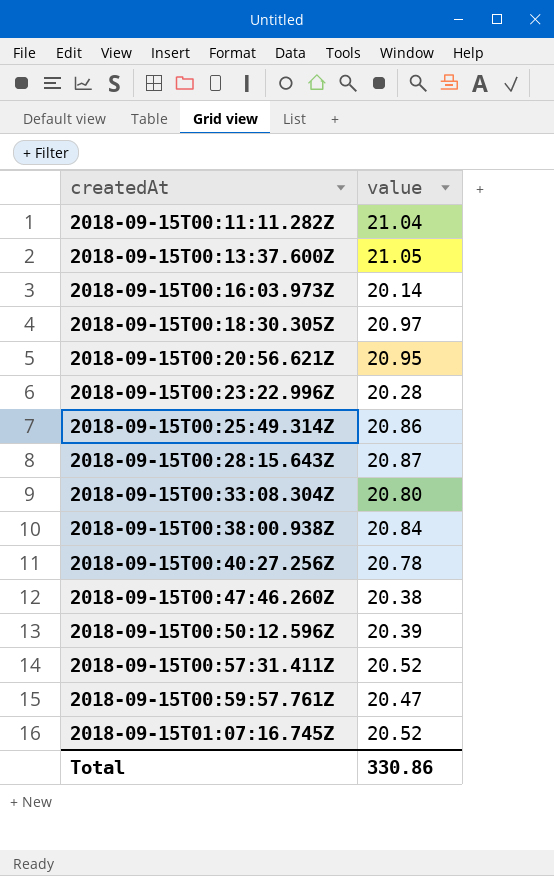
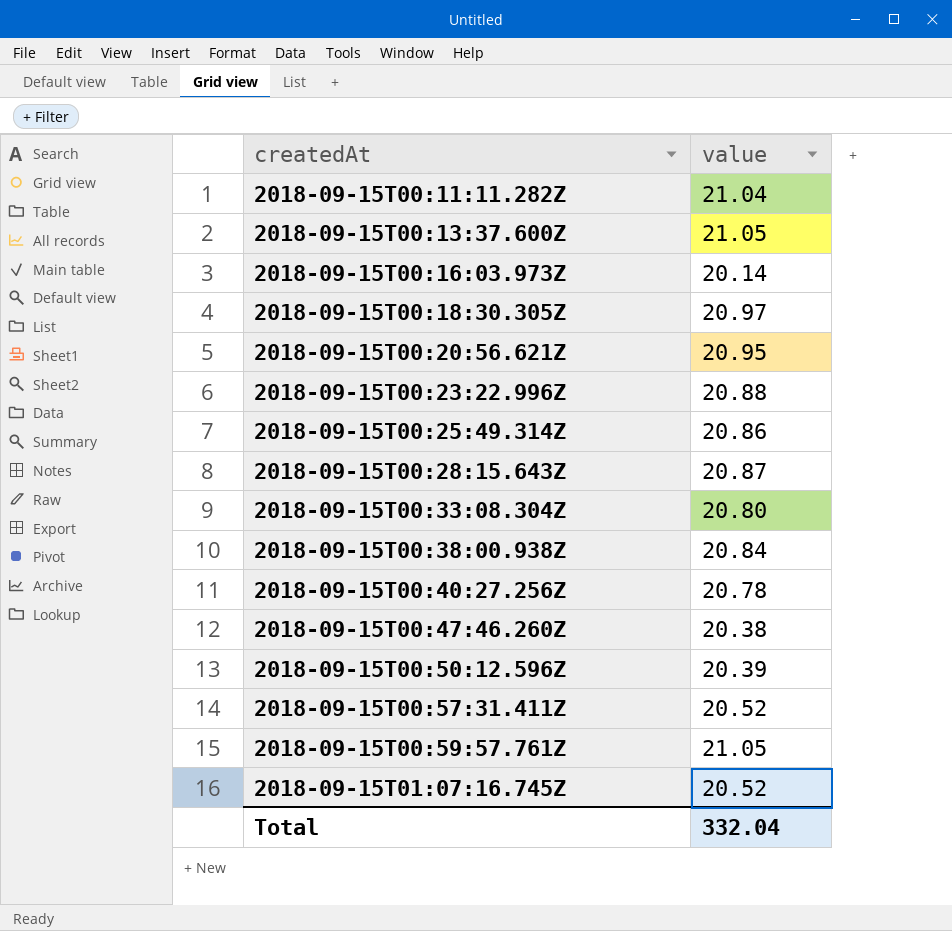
2018-09-15T00:23:22.996Z | value: 20.28 -> 20.88
2018-09-15T00:59:57.761Z | value: 20.47 -> 21.05
Total | value: 330.86 -> 332.04

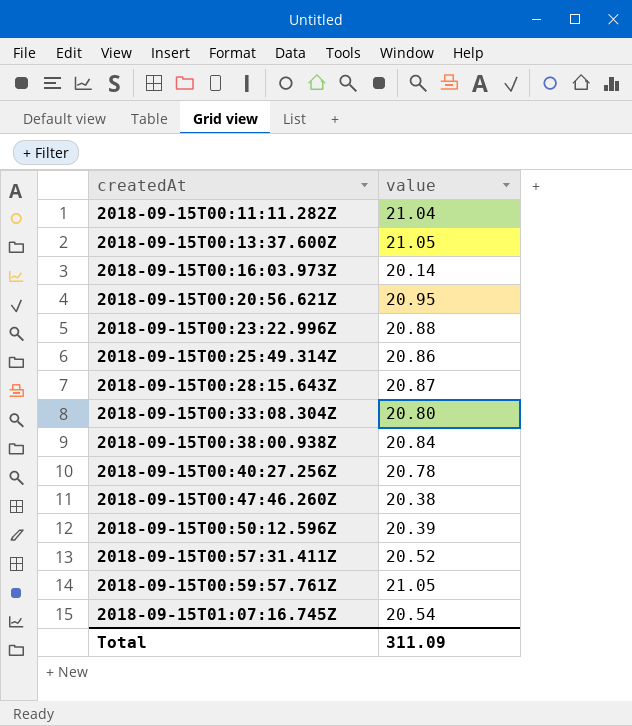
row 2018-09-15T00:18:30.305Z: 20.97 -> none
2018-09-15T01:07:16.745Z | value: 20.52 -> 20.54
Total | value: 332.04 -> 311.09

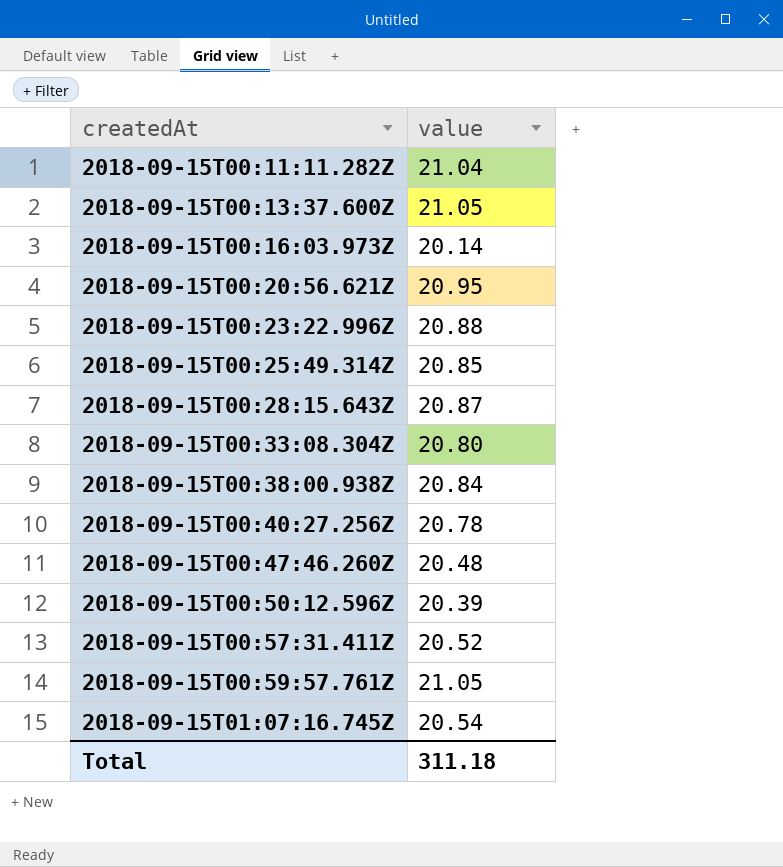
2018-09-15T00:25:49.314Z | value: 20.86 -> 20.85
2018-09-15T00:47:46.260Z | value: 20.38 -> 20.48
Total | value: 311.09 -> 311.18

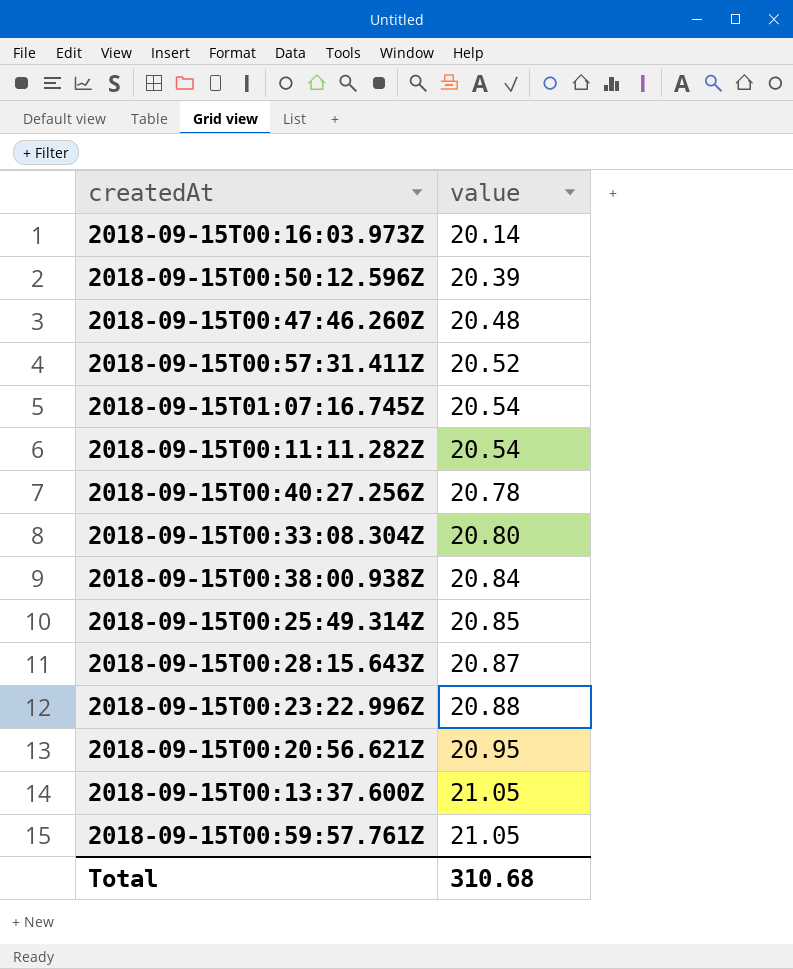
row order: createdAt ascending -> value ascending
2018-09-15T00:11:11.282Z | value: 21.04 -> 20.54
Total | value: 311.18 -> 310.68

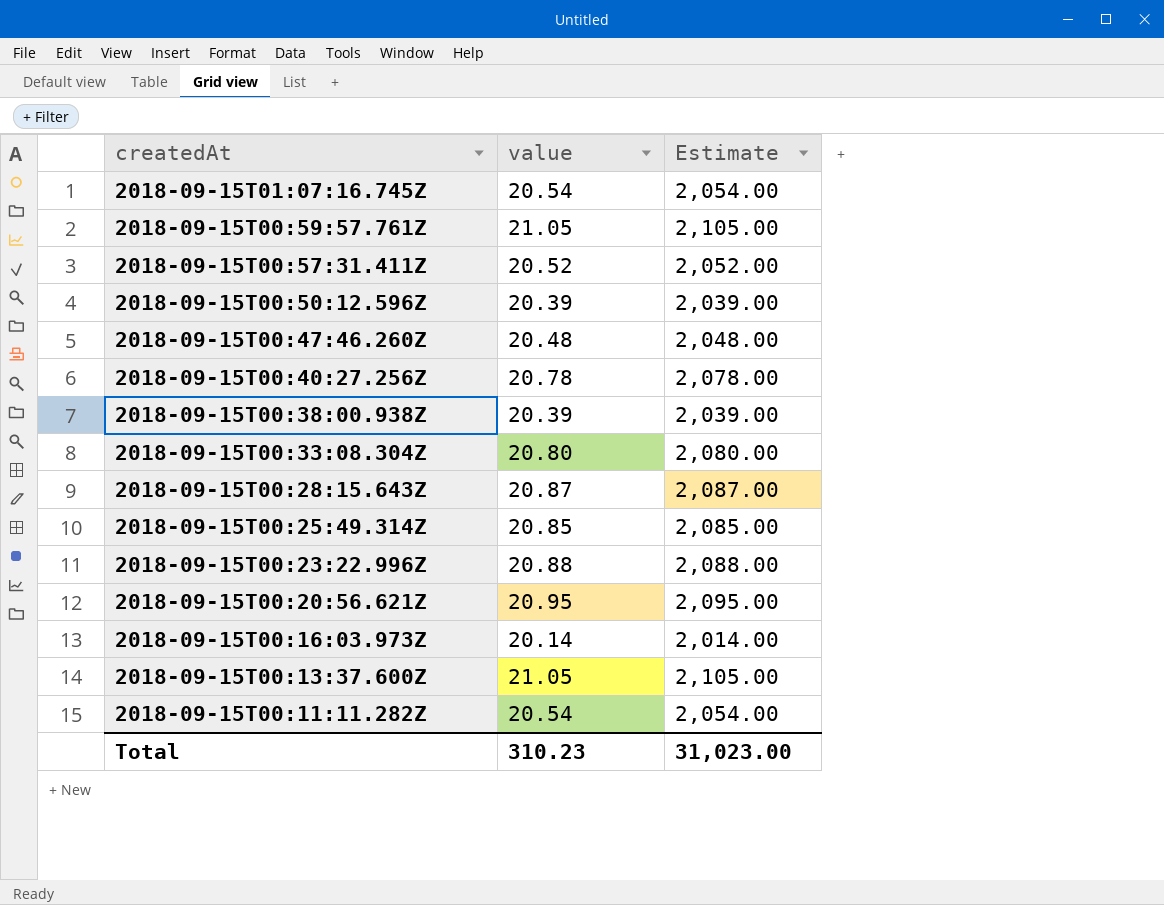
row order: value ascending -> createdAt descending
column Estimate | formula: none -> [value] * 100
2018-09-15T00:38:00.938Z | value: 20.84 -> 20.39
Total | value: 310.68 -> 310.23

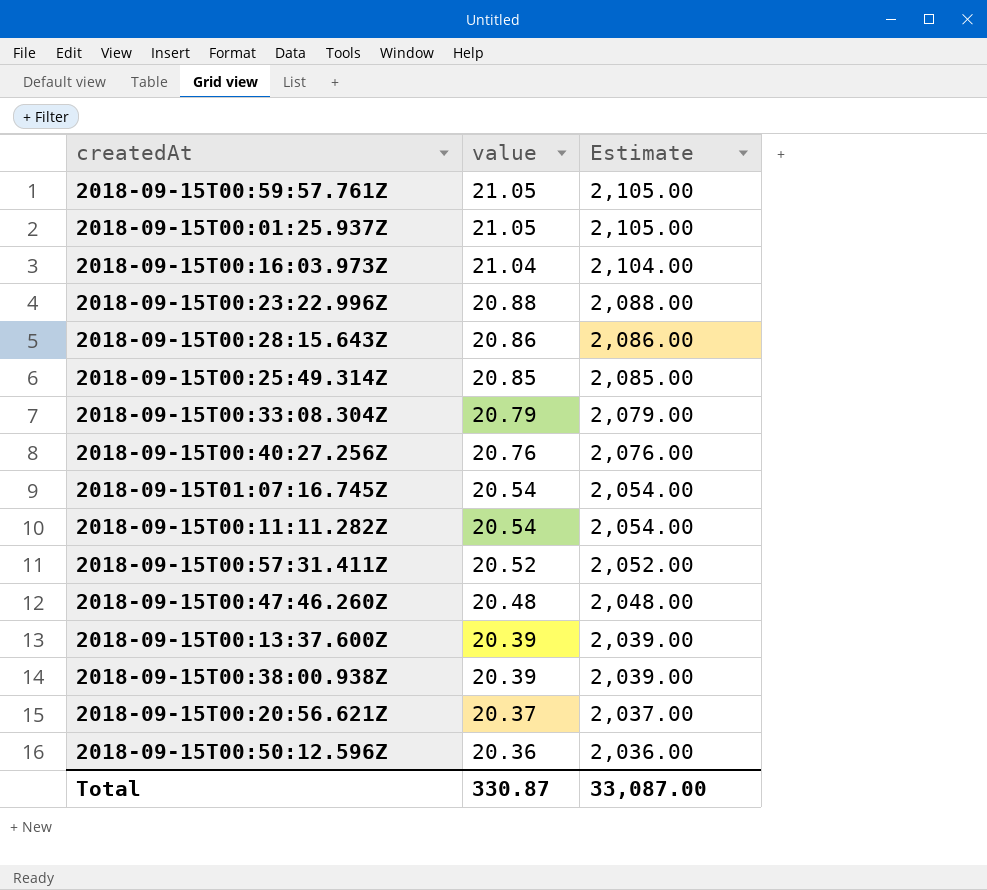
row order: createdAt descending -> value descending
row 2018-09-15T00:01:25.937Z: none -> 21.05 | 2,105.00
2018-09-15T00:16:03.973Z | value: 20.14 -> 21.04
2018-09-15T00:16:03.973Z | Estimate: 2,014.00 -> 2,104.00
2018-09-15T00:28:15.643Z | value: 20.87 -> 20.86
2018-09-15T00:28:15.643Z | Estimate: 2,087.00 -> 2,086.00
2018-09-15T00:33:08.304Z | value: 20.80 -> 20.79
2018-09-15T00:33:08.304Z | Estimate: 2,080.00 -> 2,079.00
2018-09-15T00:40:27.256Z | value: 20.78 -> 20.76
2018-09-15T00:40:27.256Z | Estimate: 2,078.00 -> 2,076.00
2018-09-15T00:13:37.600Z | value: 21.05 -> 20.39
2018-09-15T00:13:37.600Z | Estimate: 2,105.00 -> 2,039.00
2018-09-15T00:20:56.621Z | value: 20.95 -> 20.37
2018-09-15T00:20:56.621Z | Estimate: 2,095.00 -> 2,037.00
2018-09-15T00:50:12.596Z | value: 20.39 -> 20.36
2018-09-15T00:50:12.596Z | Estimate: 2,039.00 -> 2,036.00
Total | value: 310.23 -> 330.87
Total | Estimate: 31,023.00 -> 33,087.00

